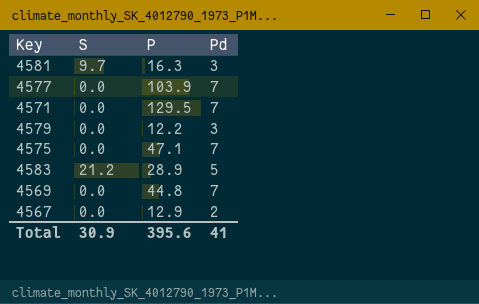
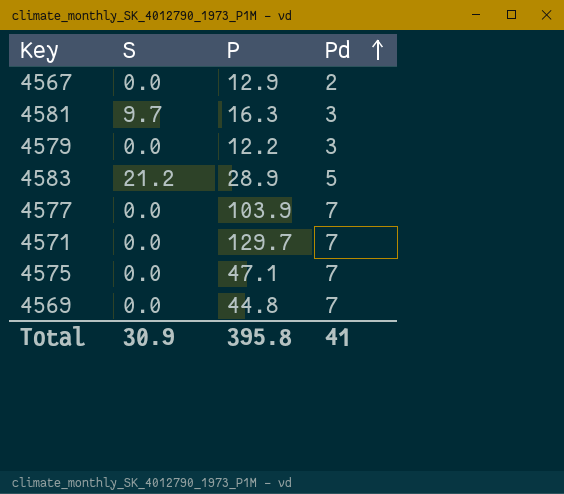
row order: none -> Pd ascending
4571 | P: 129.5 -> 129.7
Total | P: 395.6 -> 395.8

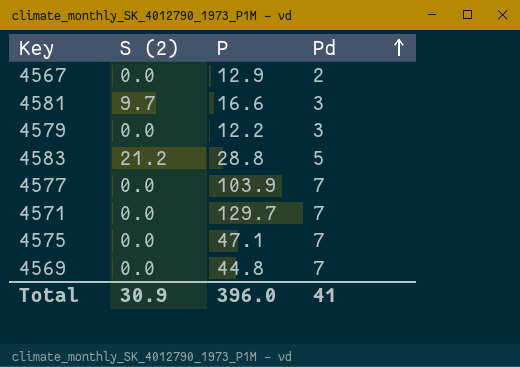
column name: S -> S (2)
4581 | P: 16.3 -> 16.6
4583 | P: 28.9 -> 28.8
Total | P: 395.8 -> 396.0

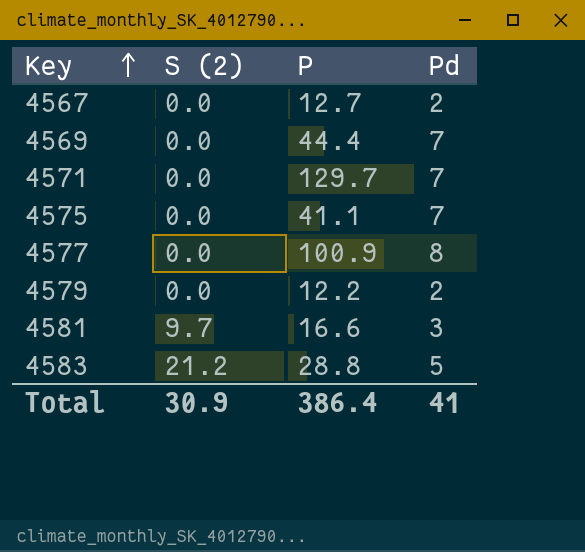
row order: Pd ascending -> Key ascending
4567 | P: 12.9 -> 12.7
4569 | P: 44.8 -> 44.4
4575 | P: 47.1 -> 41.1
4577 | P: 103.9 -> 100.9
4577 | Pd: 7 -> 8
4579 | Pd: 3 -> 2
Total | P: 396.0 -> 386.4

